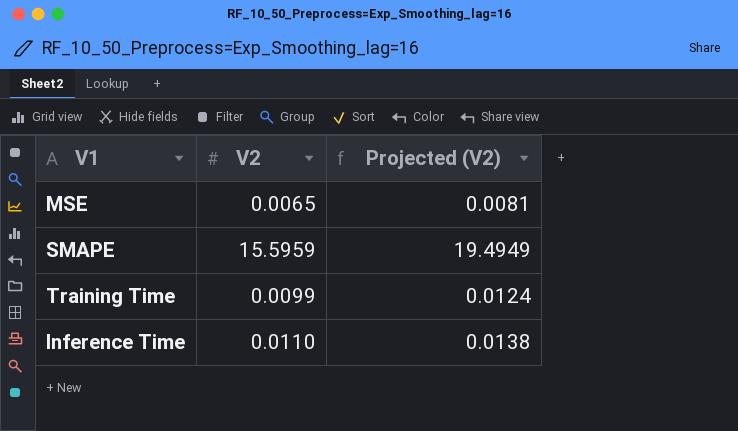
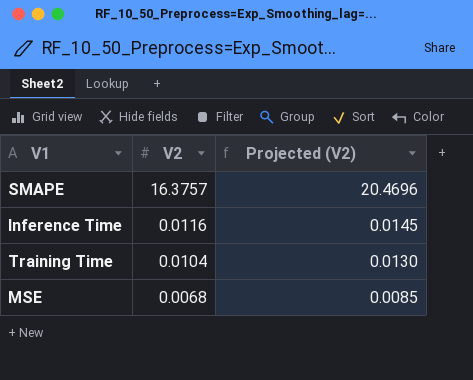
row order: none -> V2 descending
SMAPE | V2: 15.5959 -> 16.3757
SMAPE | Projected (V2): 19.4949 -> 20.4696
Inference Time | V2: 0.0110 -> 0.0116
Inference Time | Projected (V2): 0.0138 -> 0.0145
Training Time | V2: 0.0099 -> 0.0104
Training Time | Projected (V2): 0.0124 -> 0.0130
MSE | V2: 0.0065 -> 0.0068
MSE | Projected (V2): 0.0081 -> 0.0085

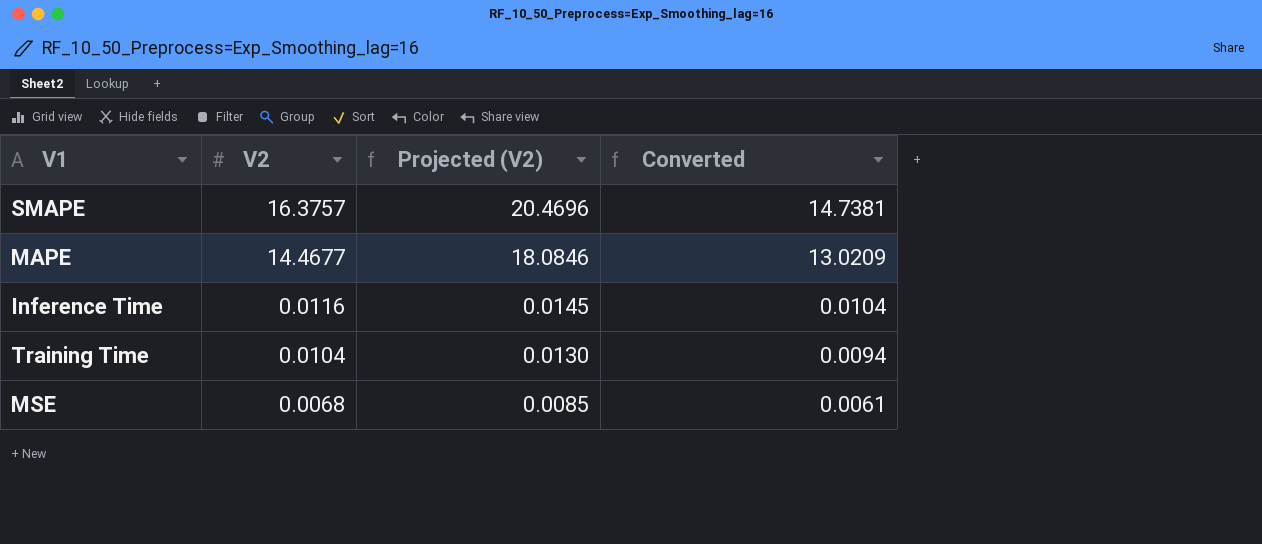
column Converted | formula: none -> [V2] * 0.9
row MAPE: none -> 14.4677 | 18.0846 | 13.0209

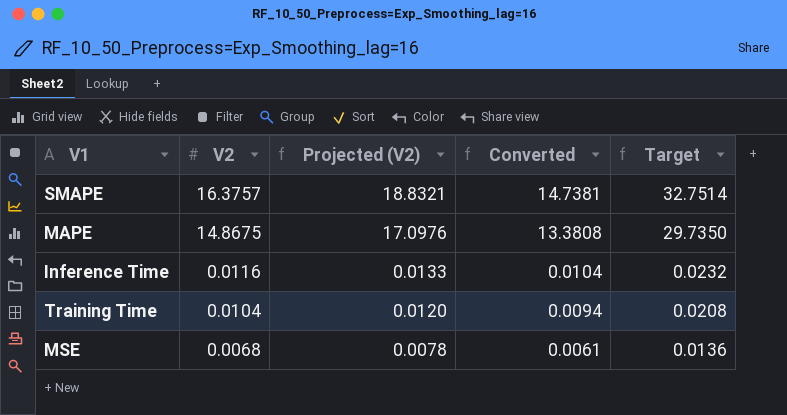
column Projected (V2) | formula: [V2] * 1.25 -> [V2] * 1.15
column Target | formula: none -> [V2] * 2
MAPE | V2: 14.4677 -> 14.8675
MAPE | Converted: 13.0209 -> 13.3808

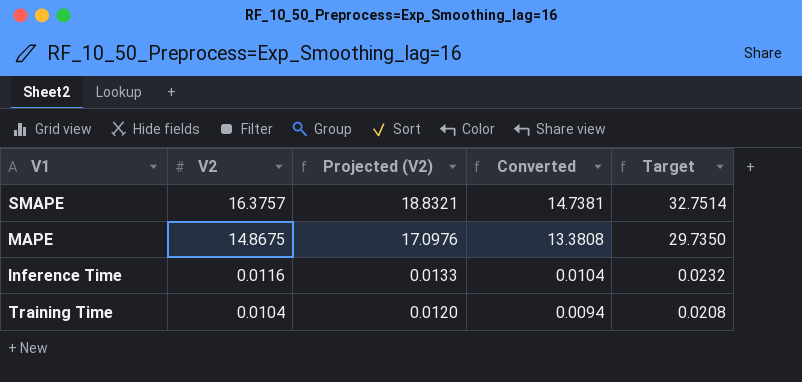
row MSE: 0.0068 | 0.0078 | 0.0061 | 0.0136 -> none

